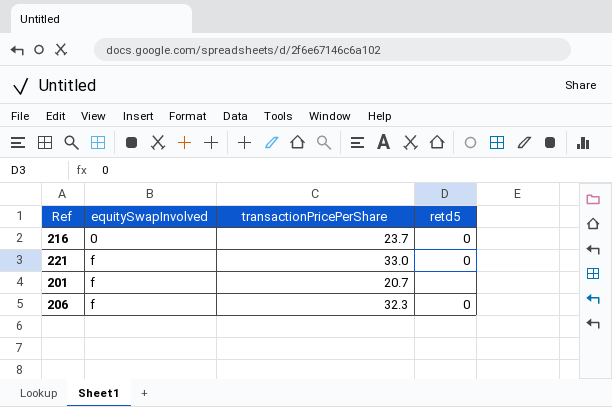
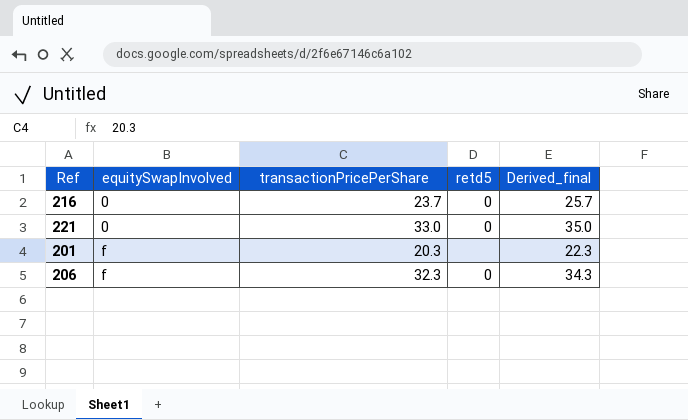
column Derived_final | formula: none -> [transactionPricePerShare] + 2
221 | equitySwapInvolved: f -> 0
201 | transactionPricePerShare: 20.7 -> 20.3

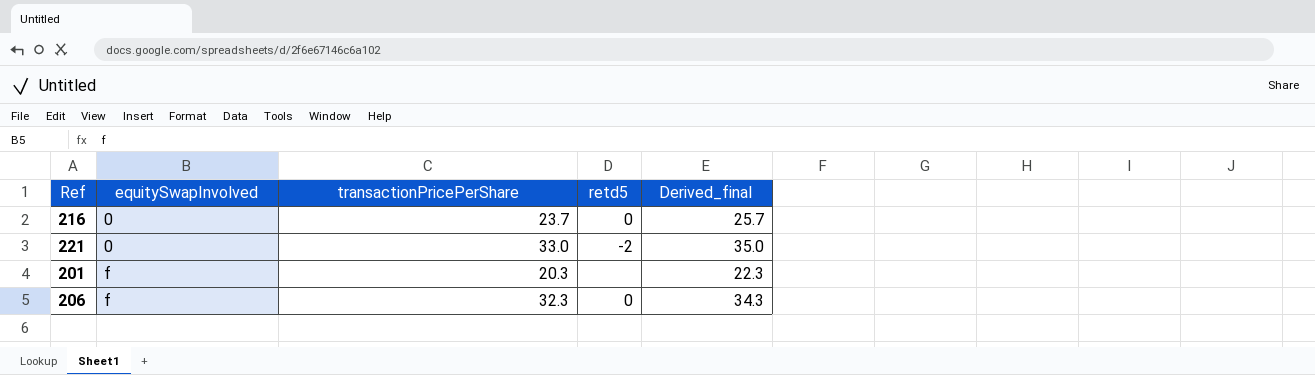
221 | retd5: 0 -> -2

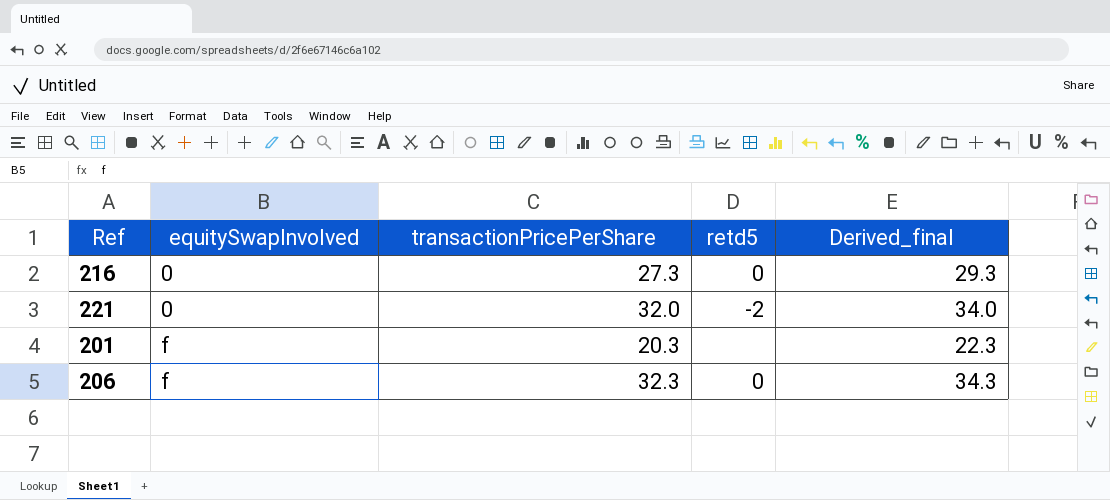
216 | transactionPricePerShare: 23.7 -> 27.3
216 | Derived_final: 25.7 -> 29.3
221 | transactionPricePerShare: 33.0 -> 32.0
221 | Derived_final: 35.0 -> 34.0

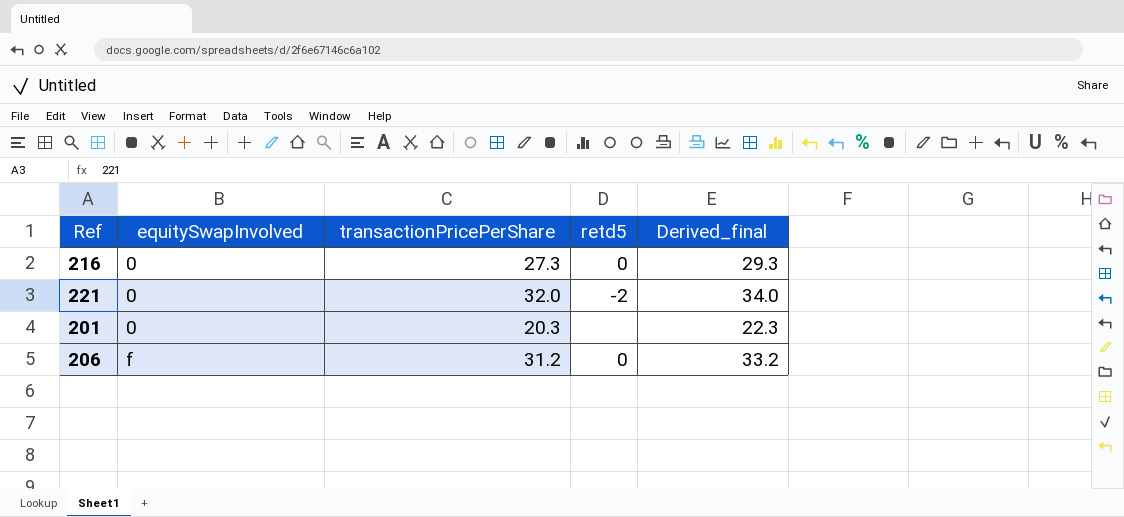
201 | equitySwapInvolved: f -> 0
206 | transactionPricePerShare: 32.3 -> 31.2
206 | Derived_final: 34.3 -> 33.2

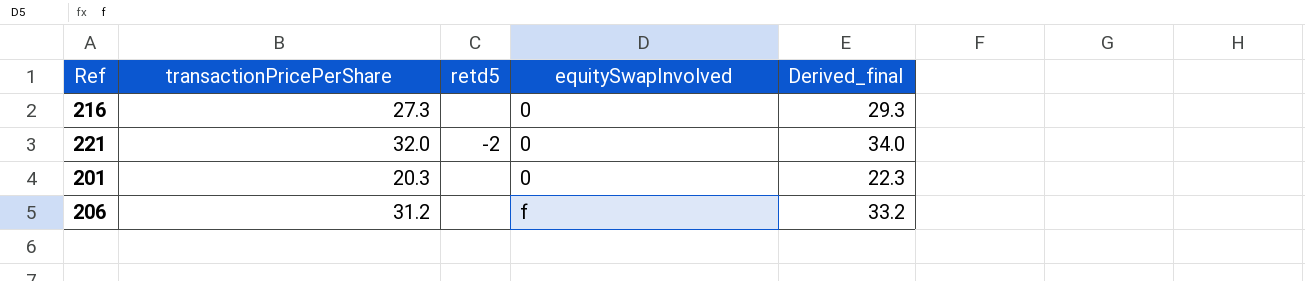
column equitySwapInvolved | position: 2 -> 4
216 | retd5: 0 -> none
206 | retd5: 0 -> none

